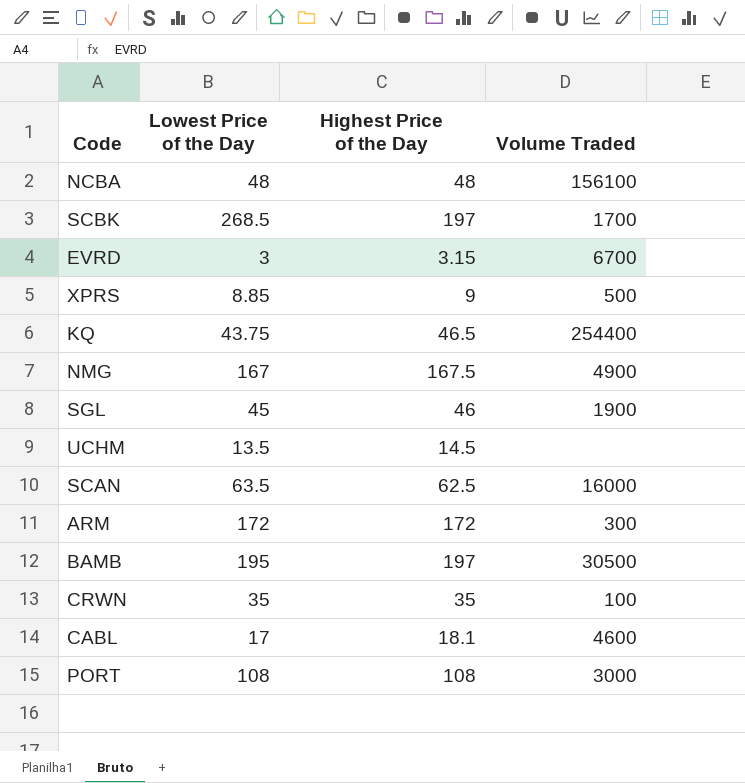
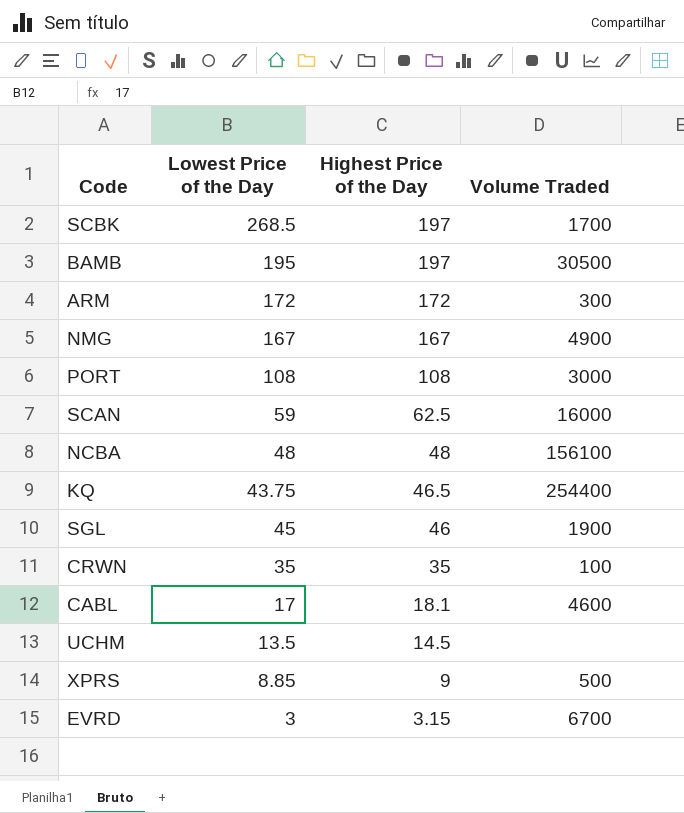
row order: none -> Highest Price of the Day descending
NMG | Highest Price of the Day: 167.5 -> 167
SCAN | Lowest Price of the Day: 63.5 -> 59

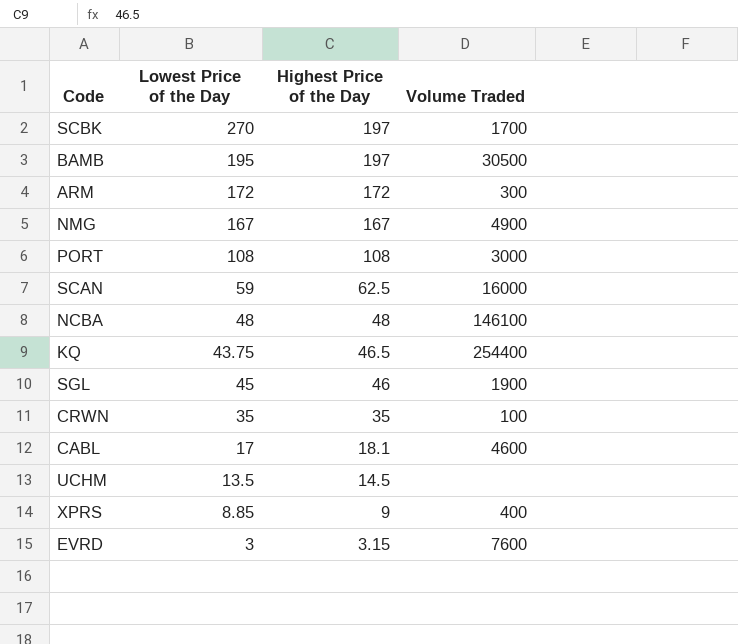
SCBK | Lowest Price of the Day: 268.5 -> 270
NCBA | Volume Traded: 156100 -> 146100
XPRS | Volume Traded: 500 -> 400
EVRD | Volume Traded: 6700 -> 7600

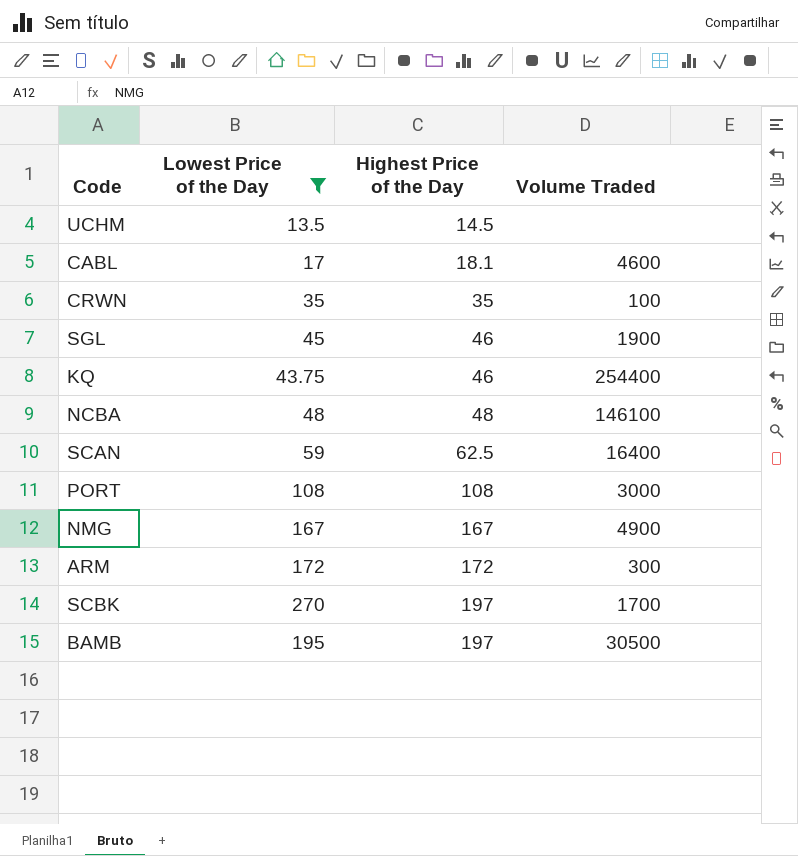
filter: none -> Lowest Price of the Day >= 13.5
row order: Highest Price of the Day descending -> Highest Price of the Day ascending
KQ | Highest Price of the Day: 46.5 -> 46
SCAN | Volume Traded: 16000 -> 16400

